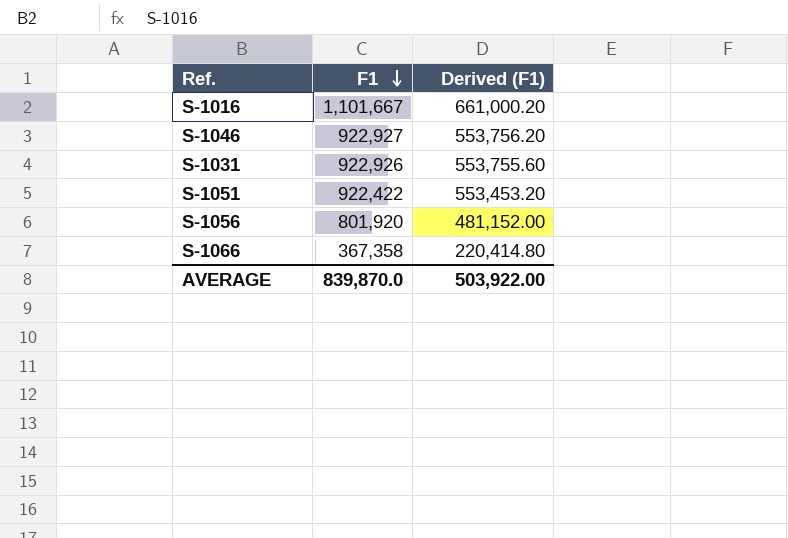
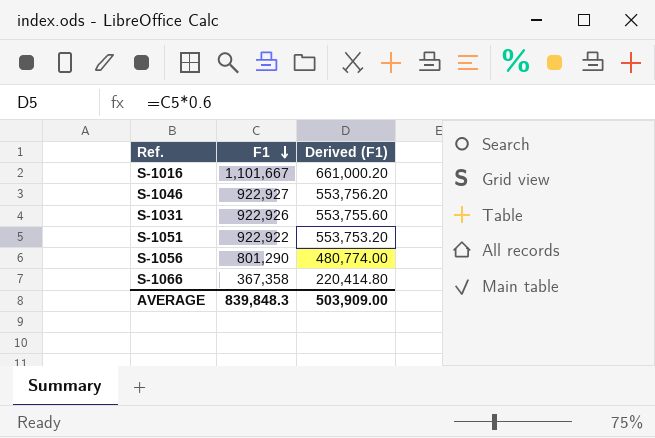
S-1051 | F1: 922,422 -> 922,922
S-1051 | Derived (F1): 553,453.20 -> 553,753.20
S-1056 | F1: 801,920 -> 801,290
S-1056 | Derived (F1): 481,152.00 -> 480,774.00
AVERAGE | F1: 839,870.0 -> 839,848.3
AVERAGE | Derived (F1): 503,922.00 -> 503,909.00

